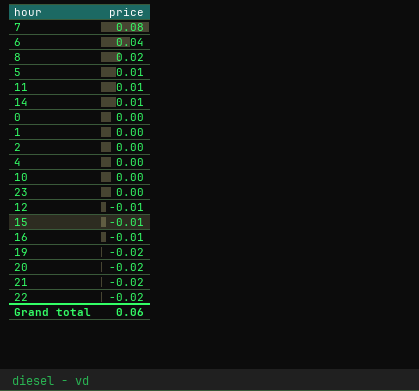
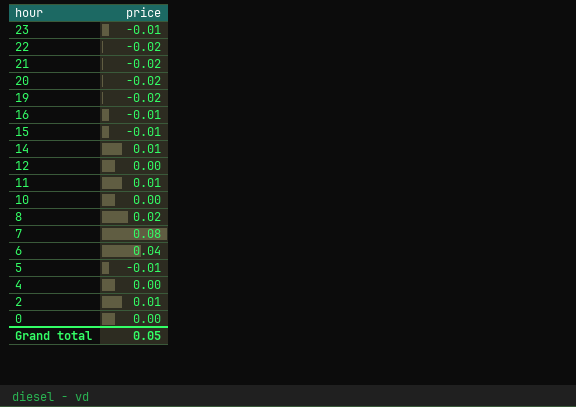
row order: price descending -> hour descending
row 1: 0.00 -> none
23 | price: 0.00 -> -0.01
12 | price: -0.01 -> 0.00
5 | price: 0.01 -> -0.01
2 | price: 0.00 -> 0.01
Grand total | price: 0.06 -> 0.05

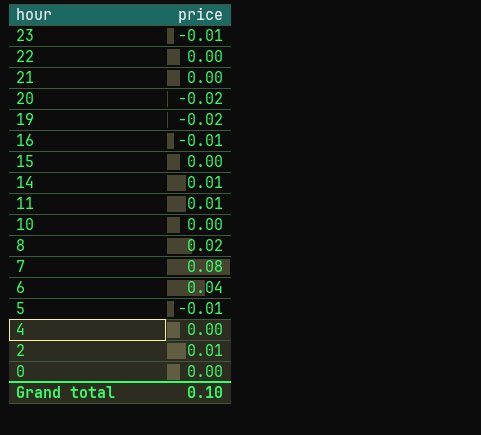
row 12: 0.00 -> none
22 | price: -0.02 -> 0.00
21 | price: -0.02 -> 0.00
15 | price: -0.01 -> 0.00
Grand total | price: 0.05 -> 0.10

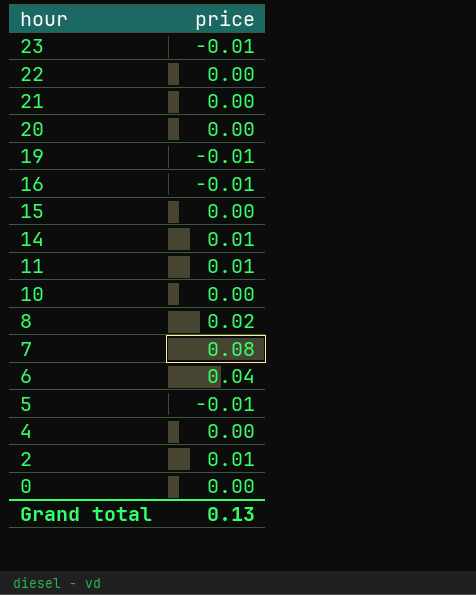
20 | price: -0.02 -> 0.00
19 | price: -0.02 -> -0.01
Grand total | price: 0.10 -> 0.13

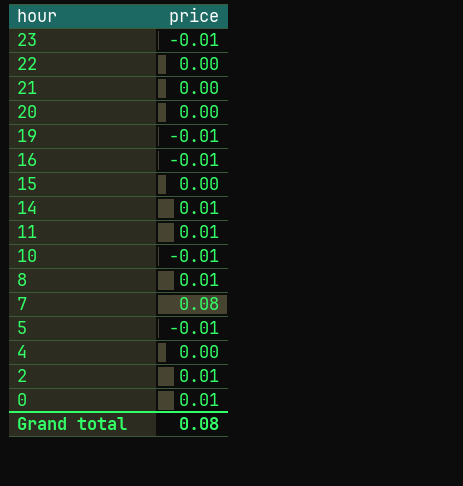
row 6: 0.04 -> none
10 | price: 0.00 -> -0.01
8 | price: 0.02 -> 0.01
0 | price: 0.00 -> 0.01
Grand total | price: 0.13 -> 0.08

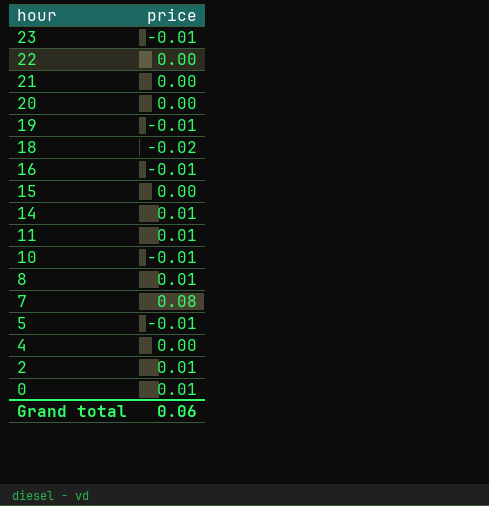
row 18: none -> -0.02
Grand total | price: 0.08 -> 0.06

